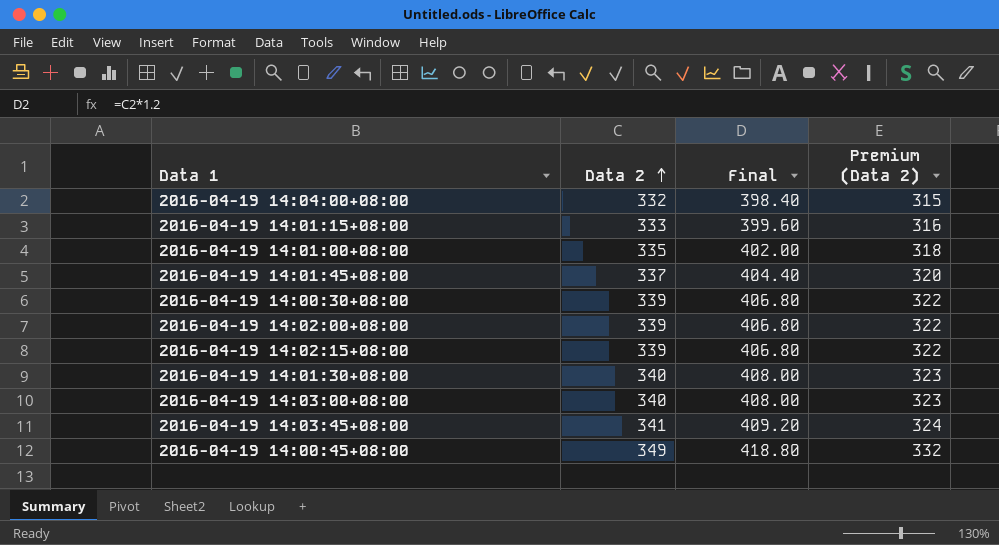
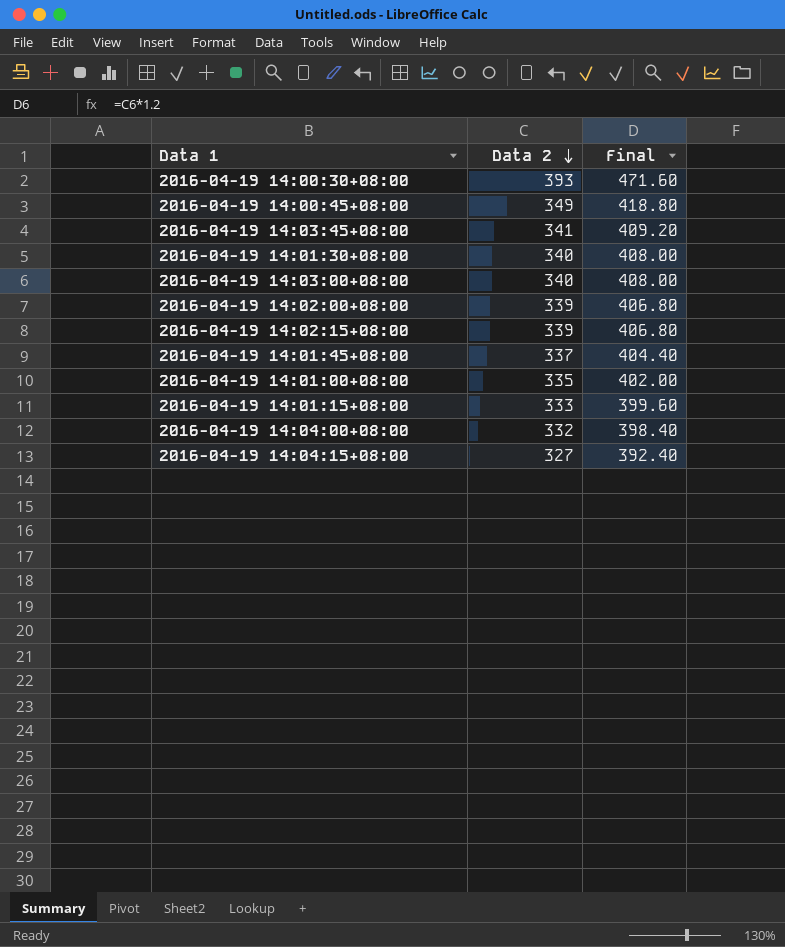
row order: Data 2 ascending -> Data 2 descending
column Premium (Data 2) | formula: [Data 2] * 0.95 -> none
2016-04-19 14:00:30+08:00 | Data 2: 339 -> 393
2016-04-19 14:00:30+08:00 | Final: 406.80 -> 471.60
row 2016-04-19 14:04:15+08:00: none -> 327 | 392.40

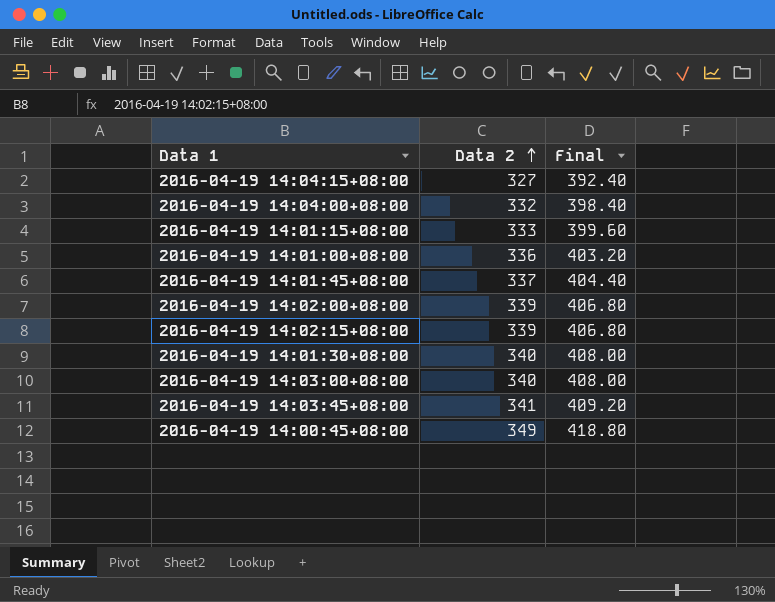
row order: Data 2 descending -> Data 2 ascending
row 2016-04-19 14:00:30+08:00: 393 | 471.60 -> none
2016-04-19 14:01:00+08:00 | Data 2: 335 -> 336
2016-04-19 14:01:00+08:00 | Final: 402.00 -> 403.20

